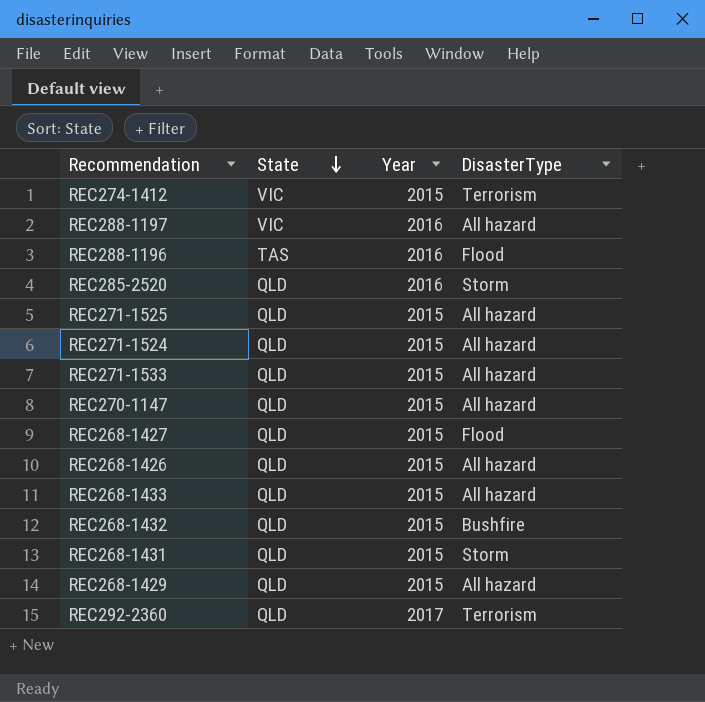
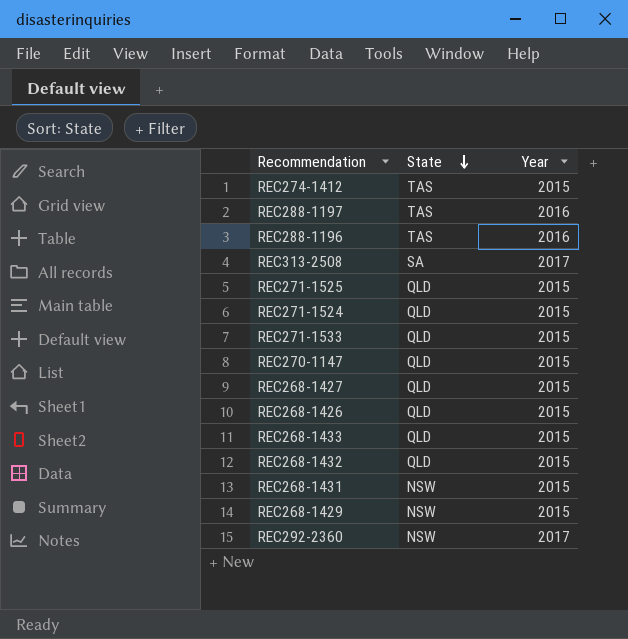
column DisasterType | position: 4 -> none
row REC285-2520: QLD | 2016 | Storm -> none
REC274-1412 | State: VIC -> TAS
REC288-1197 | State: VIC -> TAS
row REC313-2508: none -> SA | 2017
REC268-1431 | State: QLD -> NSW
REC268-1429 | State: QLD -> NSW
REC292-2360 | State: QLD -> NSW

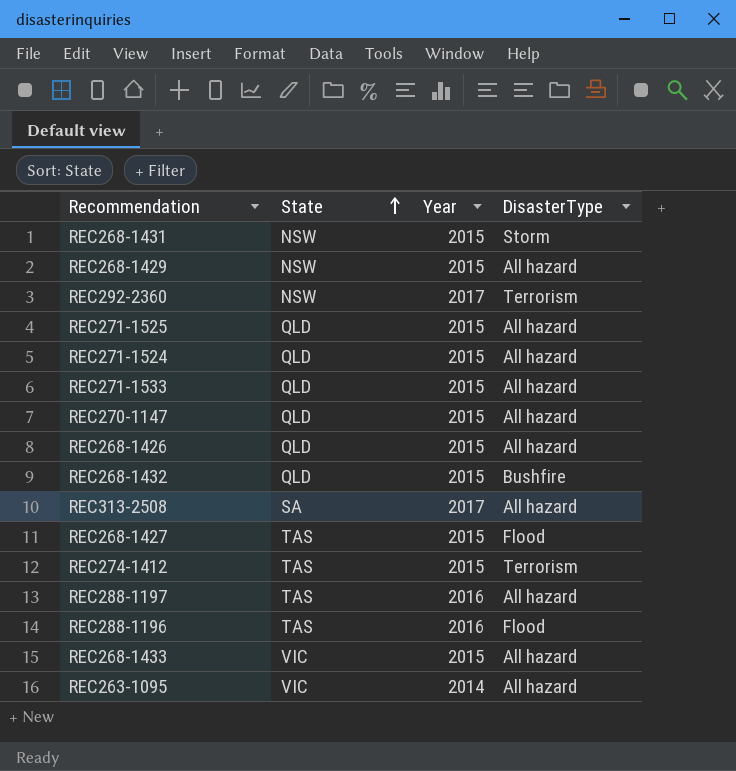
row order: State descending -> State ascending
column DisasterType | position: none -> 4
REC268-1427 | State: QLD -> TAS
REC268-1433 | State: QLD -> VIC
row REC263-1095: none -> VIC | 2014 | All hazard

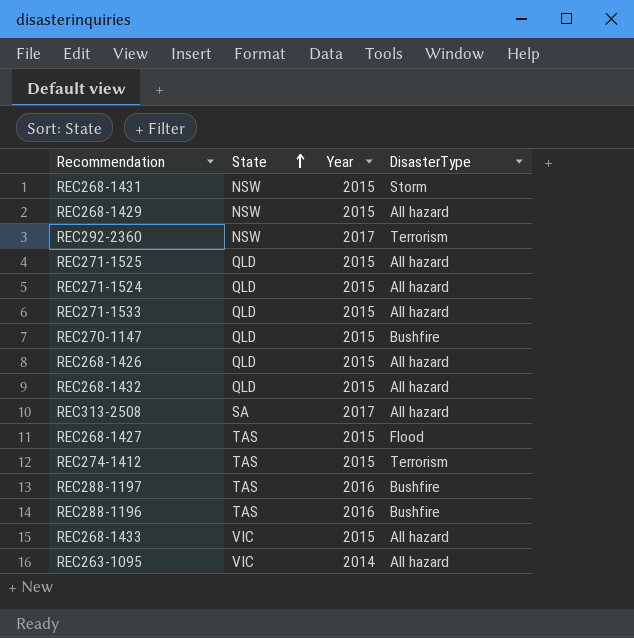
REC270-1147 | DisasterType: All hazard -> Bushfire
REC268-1432 | DisasterType: Bushfire -> All hazard
REC288-1197 | DisasterType: All hazard -> Bushfire
REC288-1196 | DisasterType: Flood -> Bushfire

